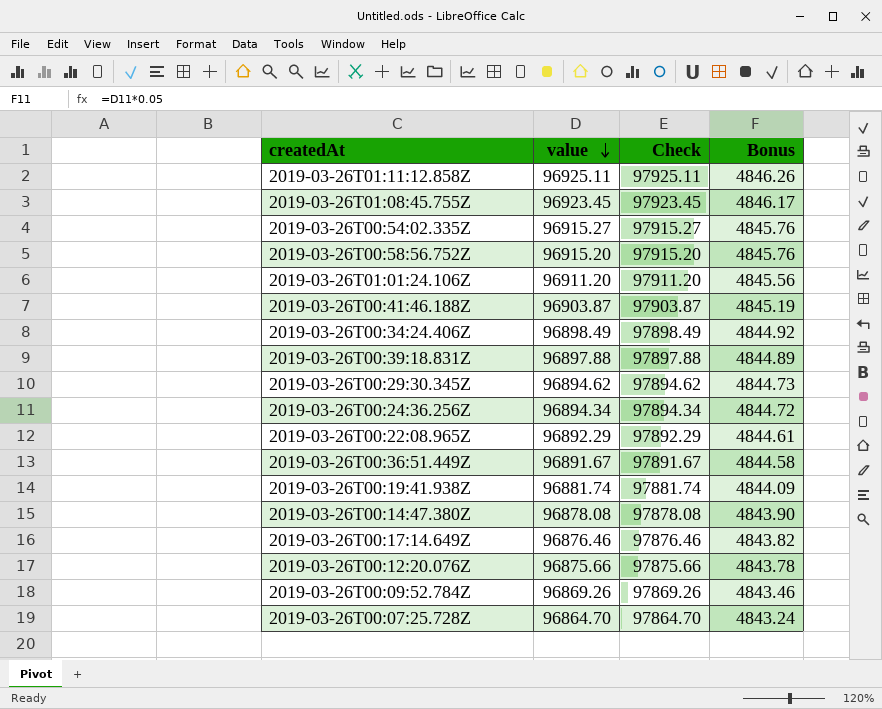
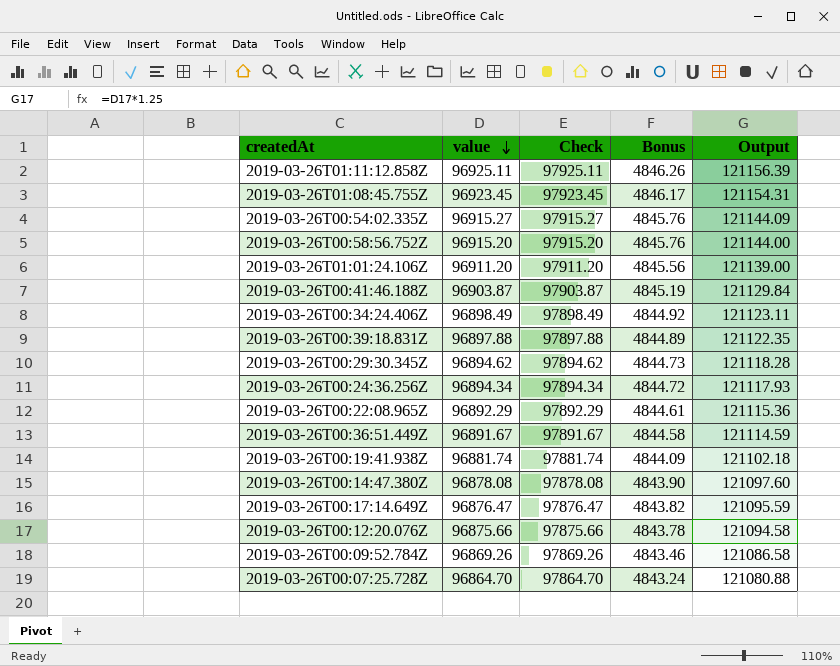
column Output | formula: none -> [value] * 1.25
2019-03-26T00:17:14.649Z | value: 96876.46 -> 96876.47
2019-03-26T00:17:14.649Z | Check: 97876.46 -> 97876.47

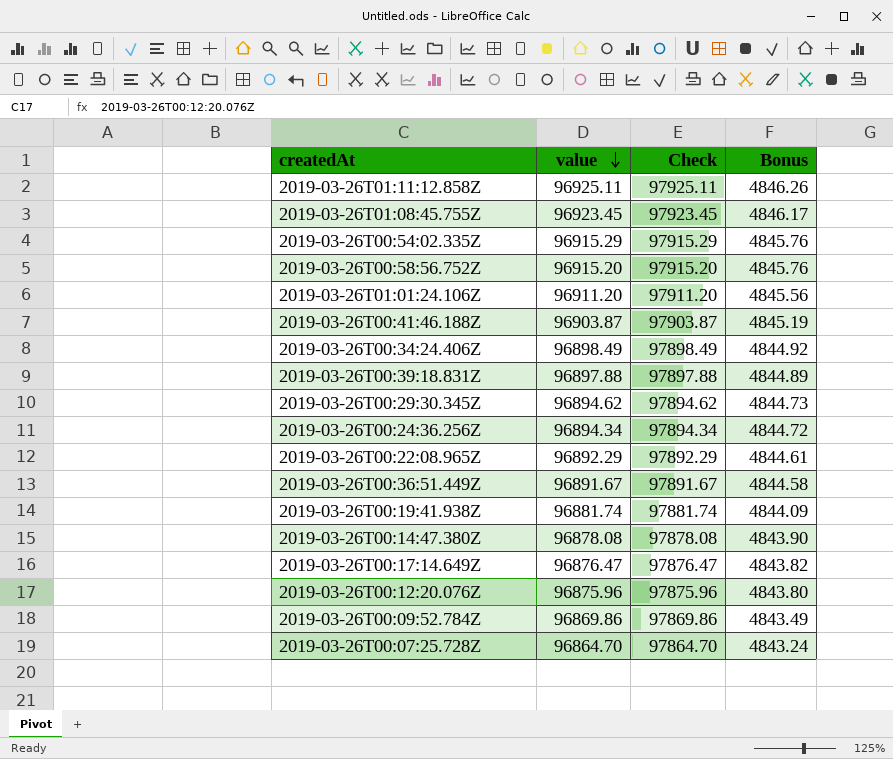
column Output | formula: [value] * 1.25 -> none
2019-03-26T00:54:02.335Z | value: 96915.27 -> 96915.29
2019-03-26T00:54:02.335Z | Check: 97915.27 -> 97915.29
2019-03-26T00:12:20.076Z | value: 96875.66 -> 96875.96
2019-03-26T00:12:20.076Z | Check: 97875.66 -> 97875.96
2019-03-26T00:12:20.076Z | Bonus: 4843.78 -> 4843.80
2019-03-26T00:09:52.784Z | value: 96869.26 -> 96869.86
2019-03-26T00:09:52.784Z | Check: 97869.26 -> 97869.86
2019-03-26T00:09:52.784Z | Bonus: 4843.46 -> 4843.49

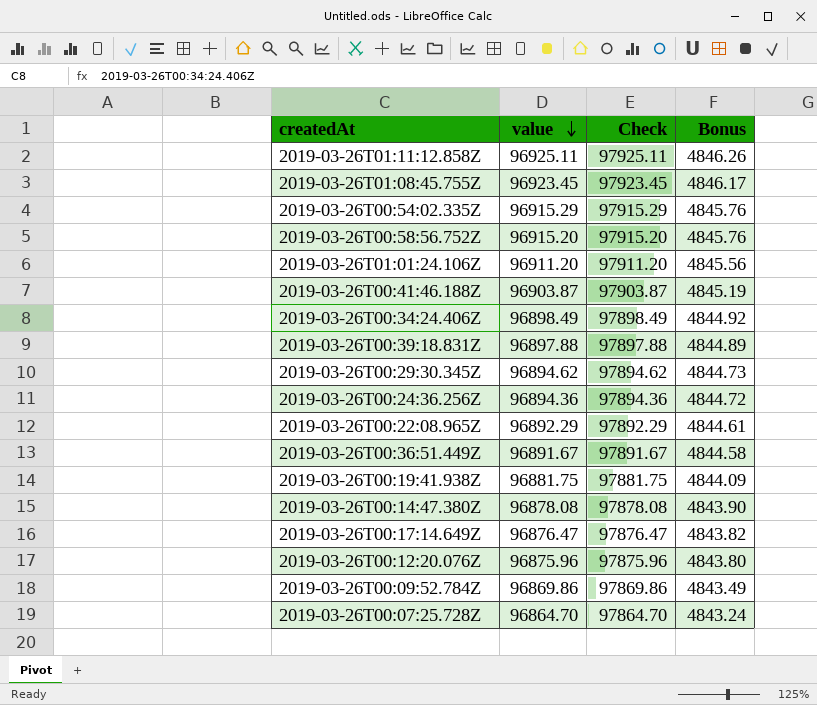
2019-03-26T00:24:36.256Z | value: 96894.34 -> 96894.36
2019-03-26T00:24:36.256Z | Check: 97894.34 -> 97894.36
2019-03-26T00:19:41.938Z | value: 96881.74 -> 96881.75
2019-03-26T00:19:41.938Z | Check: 97881.74 -> 97881.75

